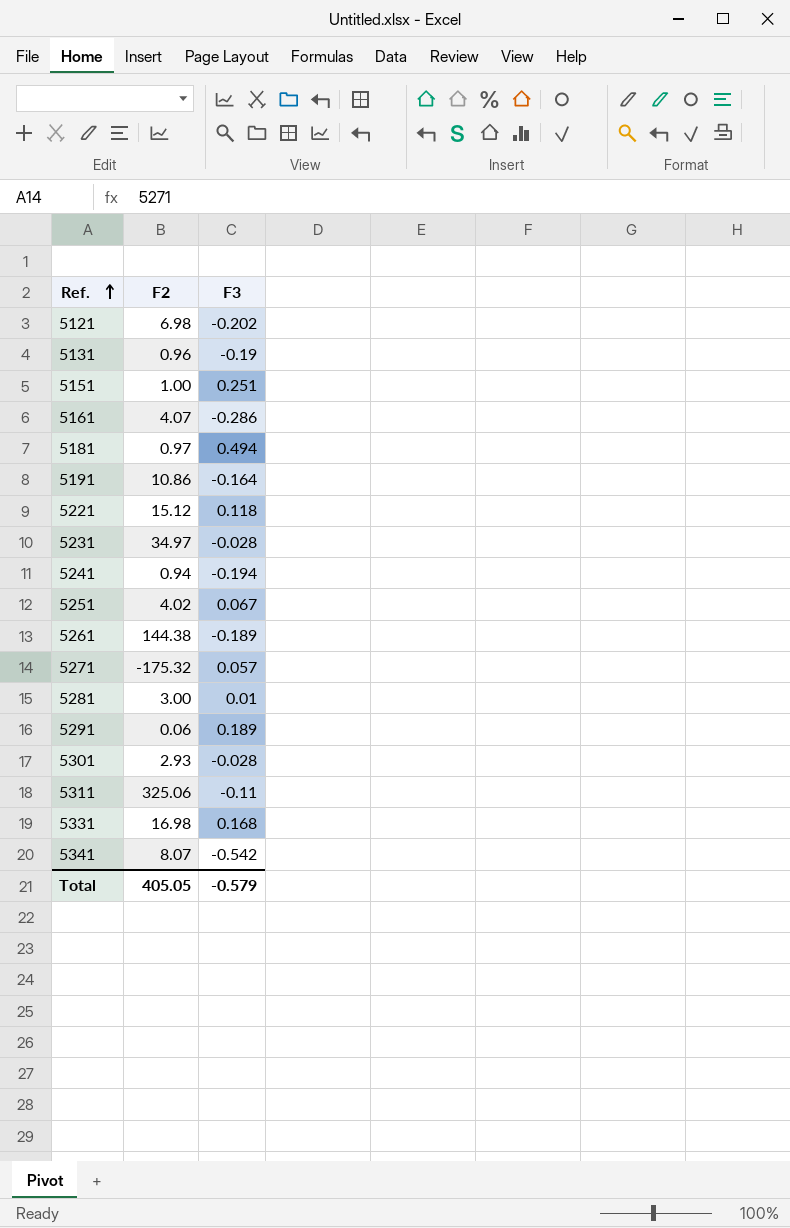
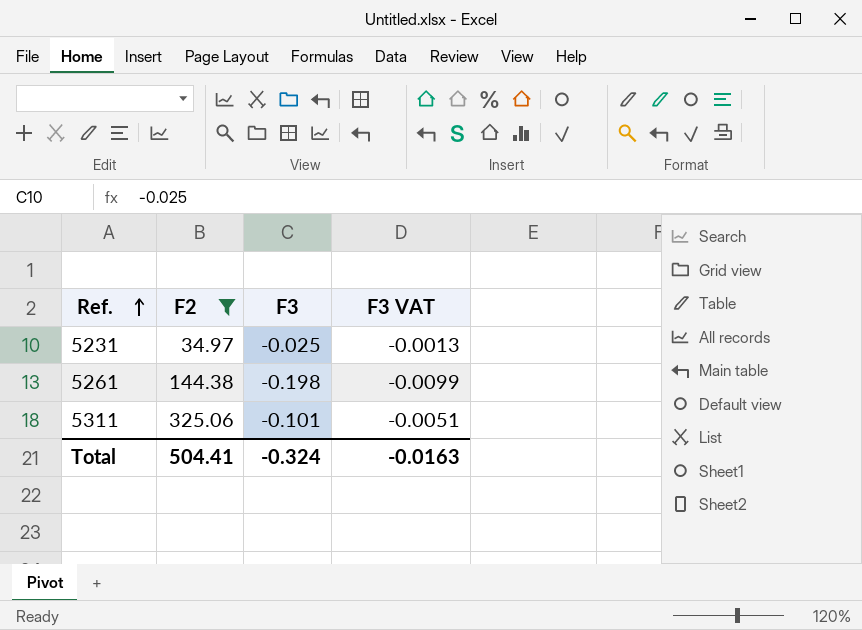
filter: none -> F2 >= 34.97
column F3 VAT | formula: none -> [F3] * 0.05
5231 | F3: -0.028 -> -0.025
5261 | F3: -0.189 -> -0.198
5311 | F3: -0.11 -> -0.101
Total | F2: 405.05 -> 504.41
Total | F3: -0.579 -> -0.324

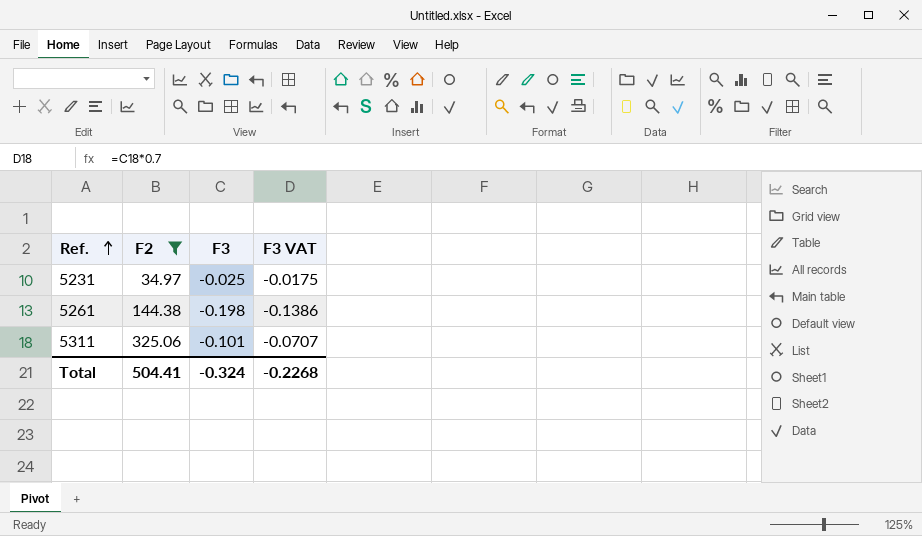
column F3 VAT | formula: [F3] * 0.05 -> [F3] * 0.7
Total | F3 VAT: -0.0163 -> -0.2268

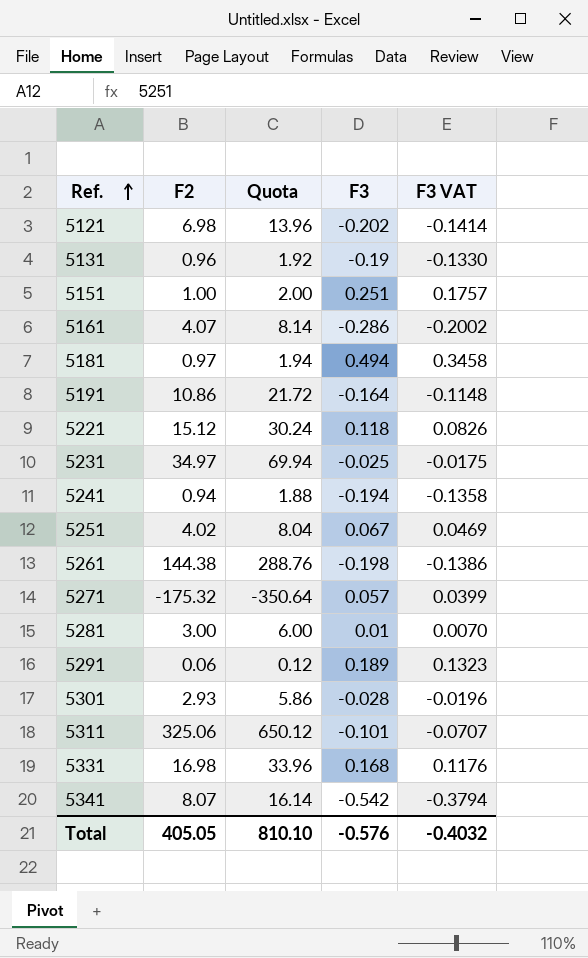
filter: F2 >= 34.97 -> none
column Quota | formula: none -> [F2] * 2
Total | F2: 504.41 -> 405.05
Total | F3: -0.324 -> -0.576
Total | F3 VAT: -0.2268 -> -0.4032

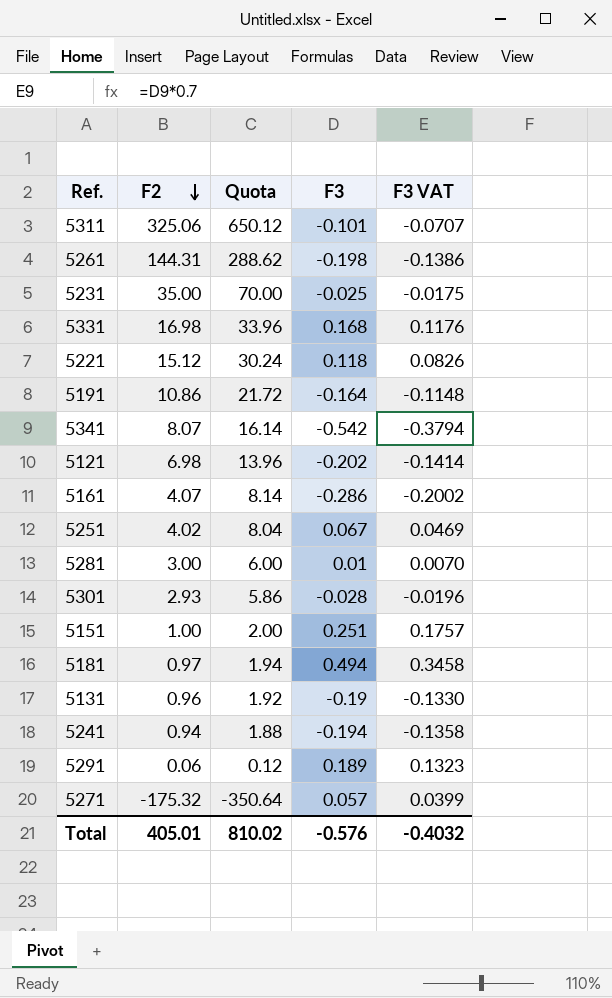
row order: Ref. ascending -> F2 descending
5261 | F2: 144.38 -> 144.31
5261 | Quota: 288.76 -> 288.62
5231 | F2: 34.97 -> 35.00
5231 | Quota: 69.94 -> 70.00
Total | F2: 405.05 -> 405.01
Total | Quota: 810.10 -> 810.02

